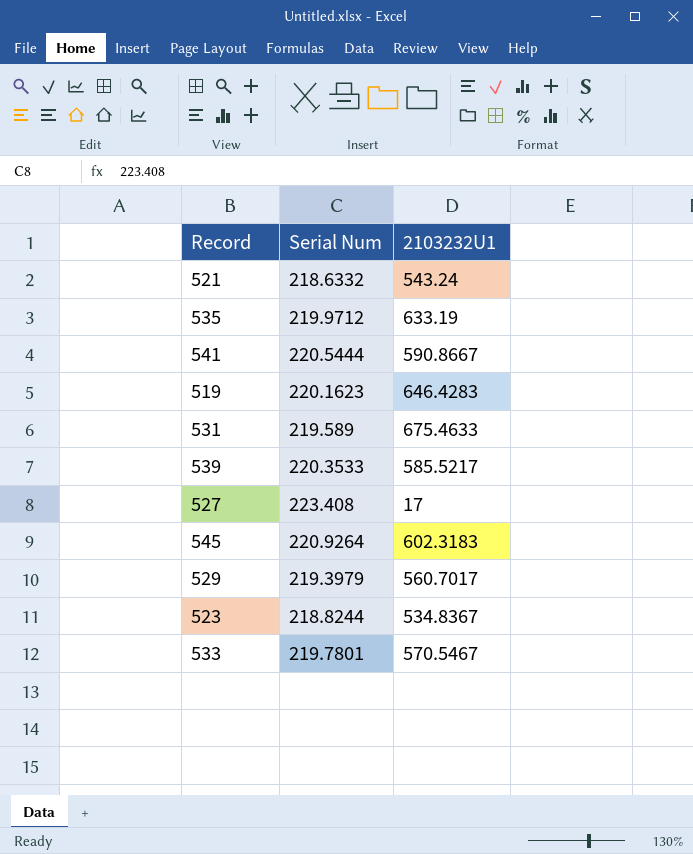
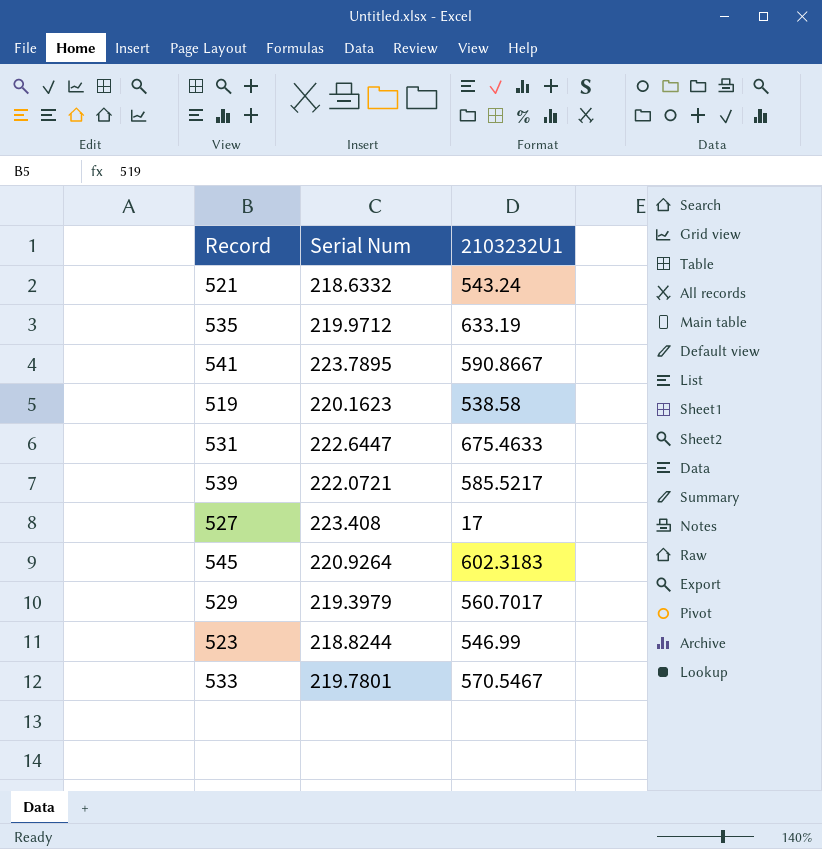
541 | Serial Num: 220.5444 -> 223.7895
519 | 2103232U1: 646.4283 -> 538.58
531 | Serial Num: 219.589 -> 222.6447
539 | Serial Num: 220.3533 -> 222.0721
523 | 2103232U1: 534.8367 -> 546.99

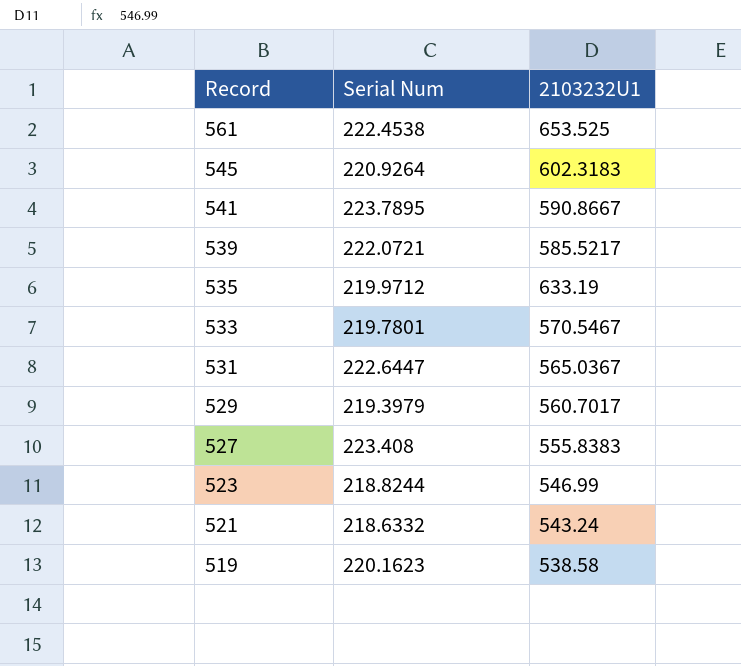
row order: none -> Record descending
row 561: none -> 222.4538 | 653.525
531 | 2103232U1: 675.4633 -> 565.0367
527 | 2103232U1: 17 -> 555.8383

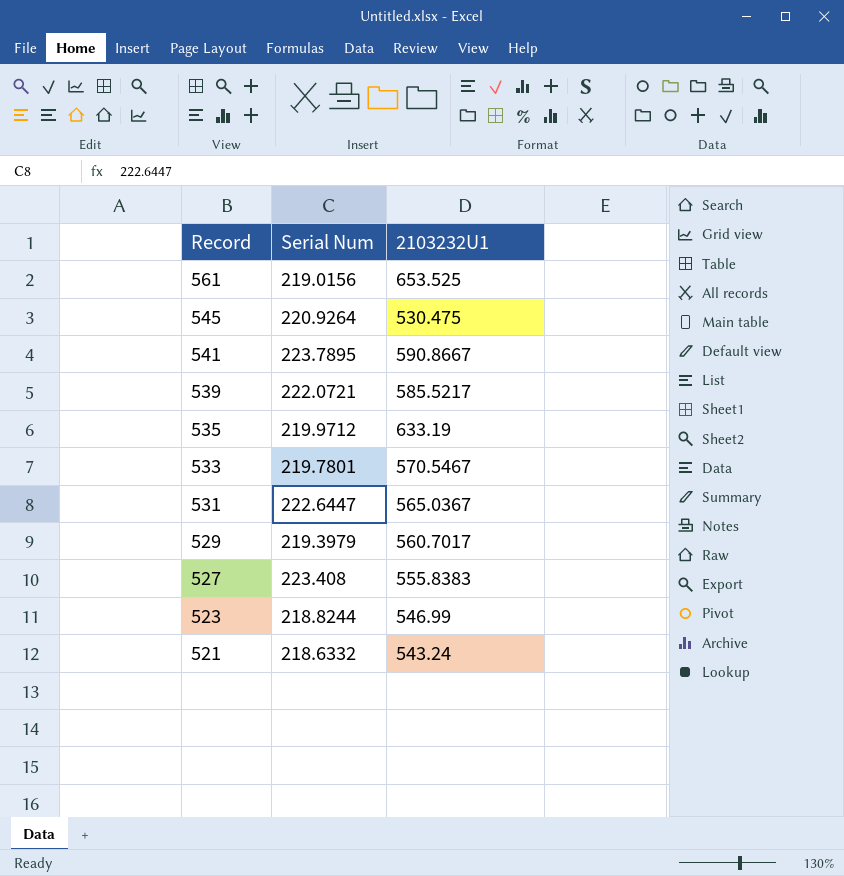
row 519: 220.1623 | 538.58 -> none
561 | Serial Num: 222.4538 -> 219.0156
545 | 2103232U1: 602.3183 -> 530.475

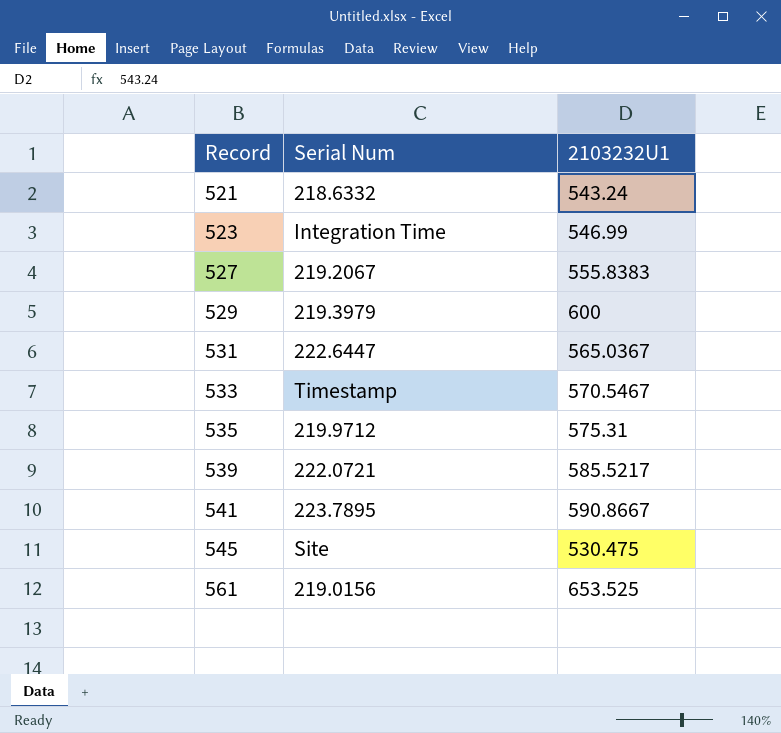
row order: Record descending -> Record ascending
523 | Serial Num: 218.8244 -> Integration Time
527 | Serial Num: 223.408 -> 219.2067
529 | 2103232U1: 560.7017 -> 600
533 | Serial Num: 219.7801 -> Timestamp
535 | 2103232U1: 633.19 -> 575.31
545 | Serial Num: 220.9264 -> Site

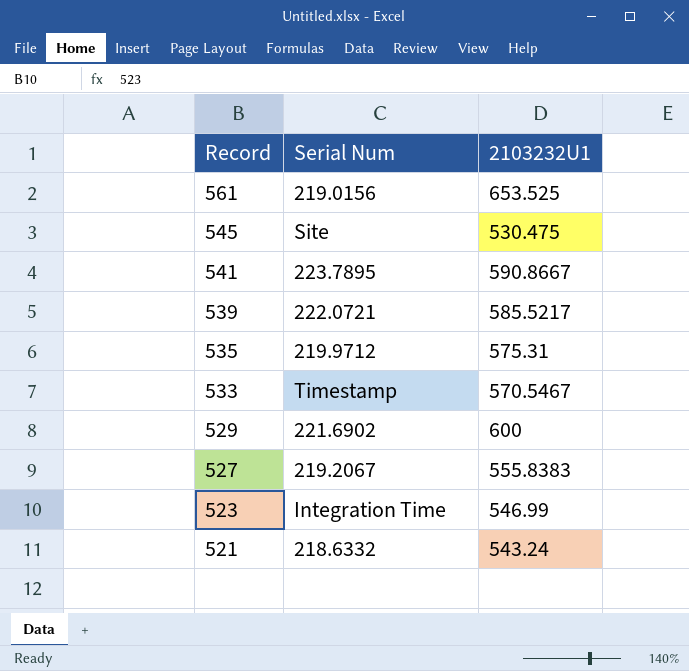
row order: Record ascending -> Record descending
row 531: 222.6447 | 565.0367 -> none
529 | Serial Num: 219.3979 -> 221.6902

